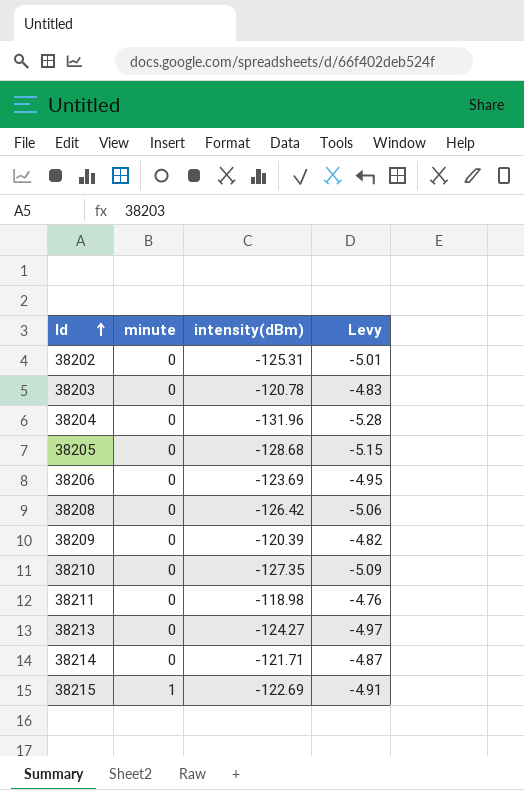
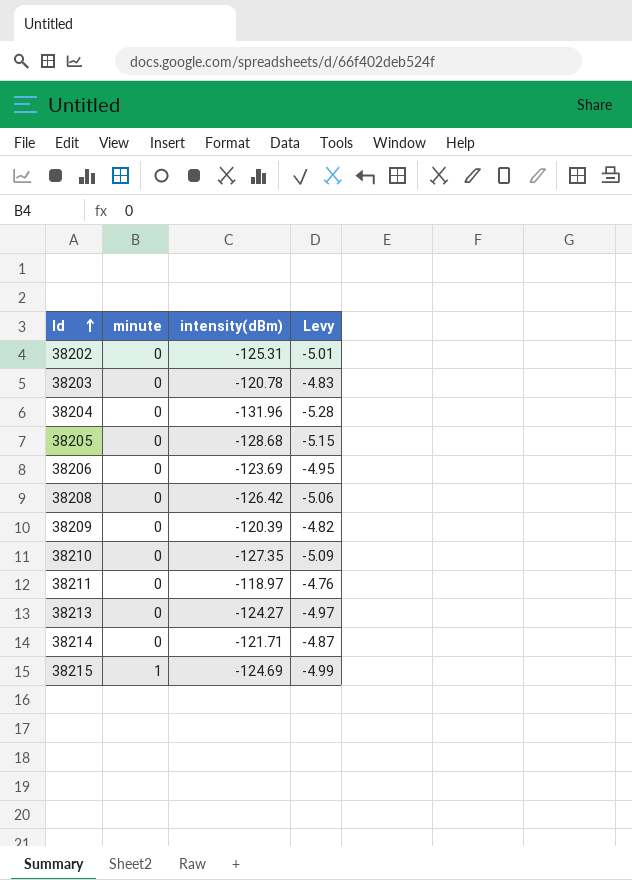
38211 | intensity(dBm): -118.98 -> -118.97
38215 | intensity(dBm): -122.69 -> -124.69
38215 | Levy: -4.91 -> -4.99

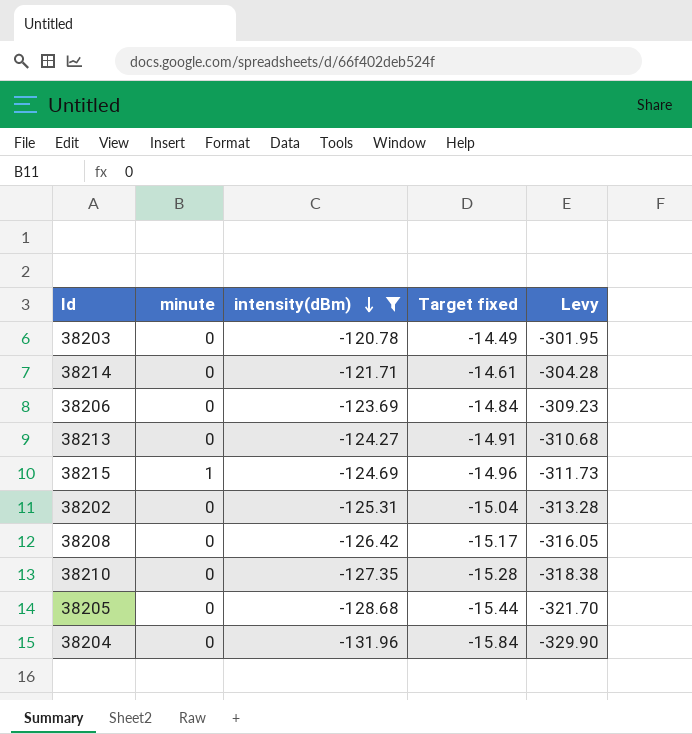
filter: none -> intensity(dBm) <= -120.78
row order: Id ascending -> intensity(dBm) descending
column Target fixed | formula: none -> [intensity(dBm)] * 0.12
column Levy | formula: [intensity(dBm)] * 0.04 -> [intensity(dBm)] * 2.5

